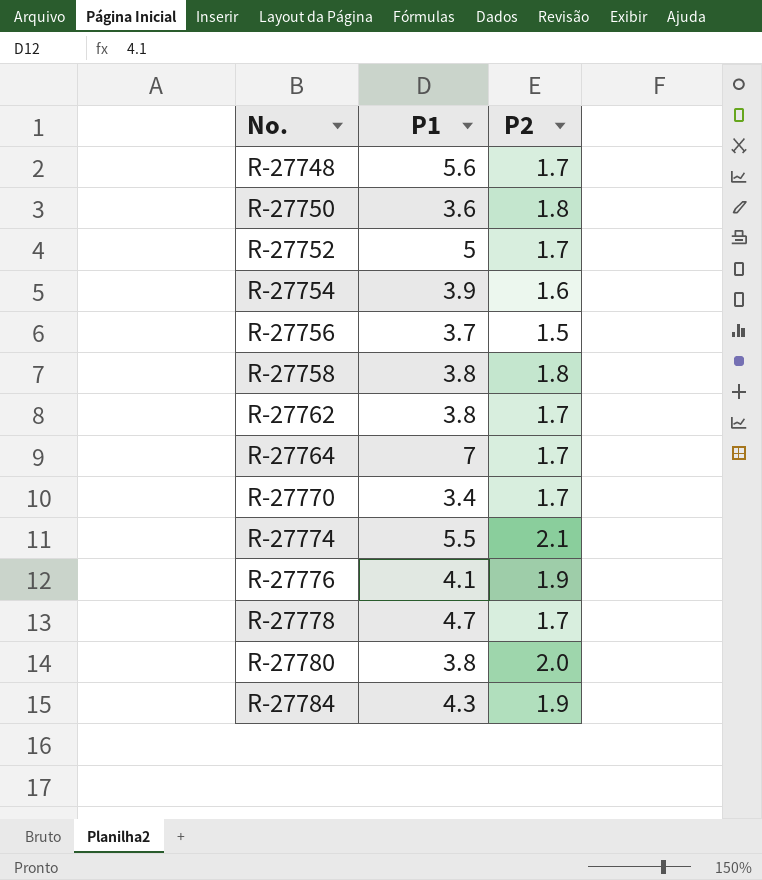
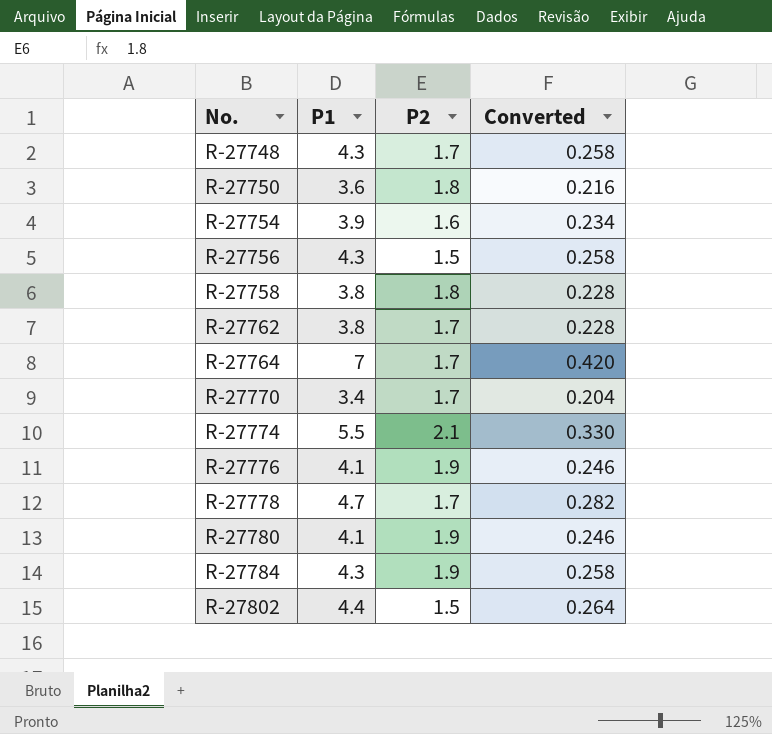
column Converted | formula: none -> [P1] * 0.06
row R-27752: 5 | 1.7 -> none
R-27748 | P1: 5.6 -> 4.3
R-27756 | P1: 3.7 -> 4.3
R-27780 | P1: 3.8 -> 4.1
R-27780 | P2: 2.0 -> 1.9
row R-27802: none -> 4.4 | 1.5 | 0.264

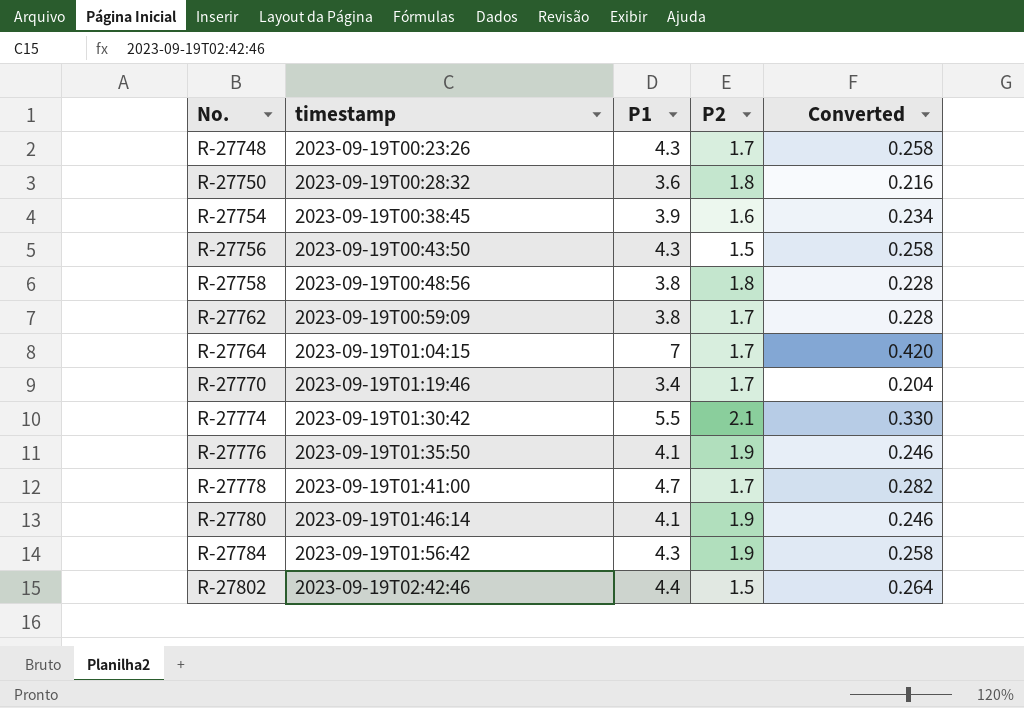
column timestamp | position: none -> 2

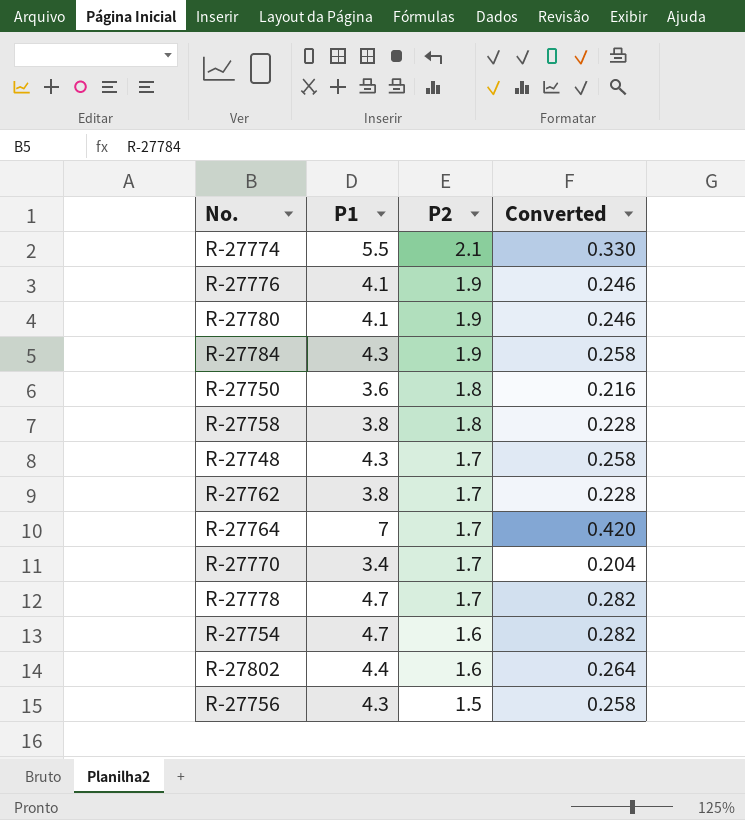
row order: No. ascending -> P2 descending
column timestamp | position: 2 -> none
R-27754 | P1: 3.9 -> 4.7
R-27754 | Converted: 0.234 -> 0.282
R-27802 | P2: 1.5 -> 1.6

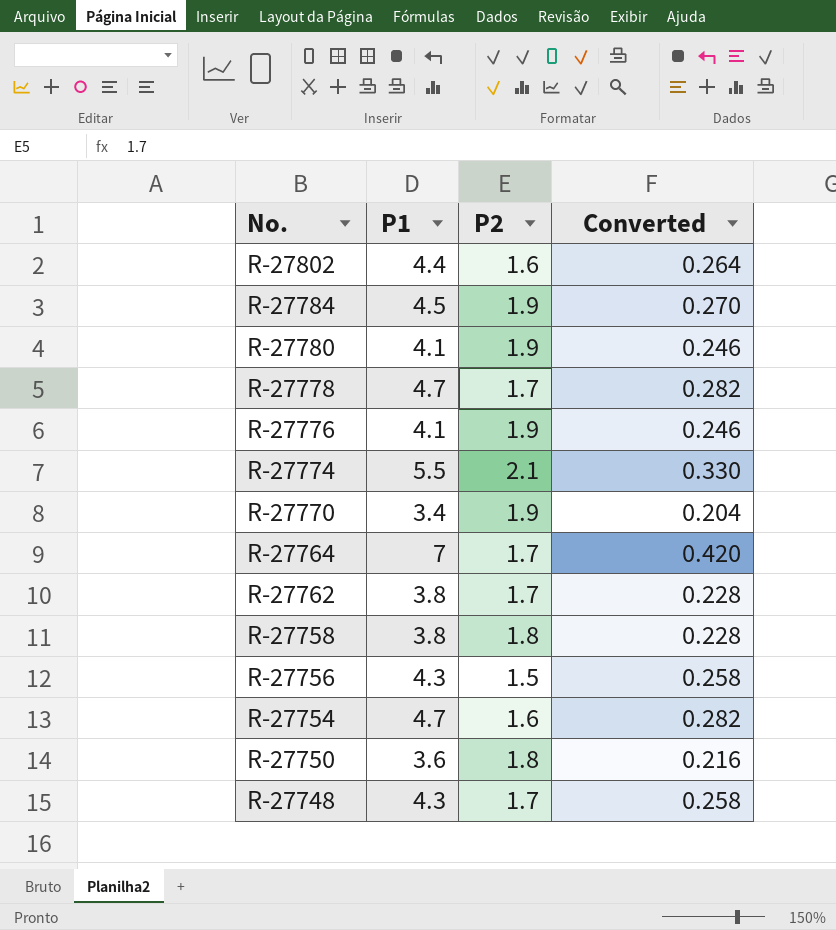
row order: P2 descending -> No. descending
R-27784 | P1: 4.3 -> 4.5
R-27784 | Converted: 0.258 -> 0.270
R-27770 | P2: 1.7 -> 1.9

